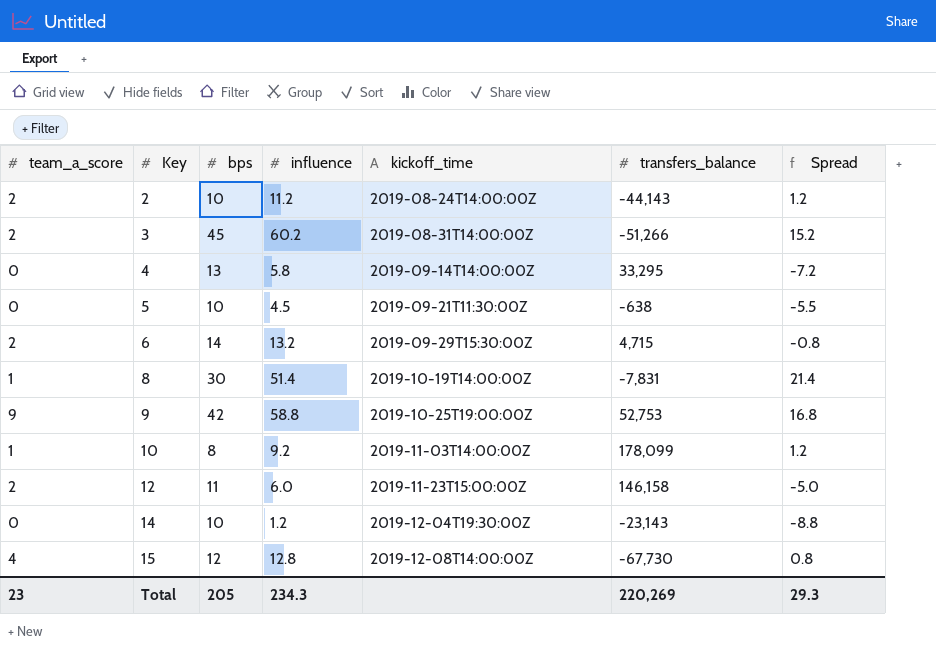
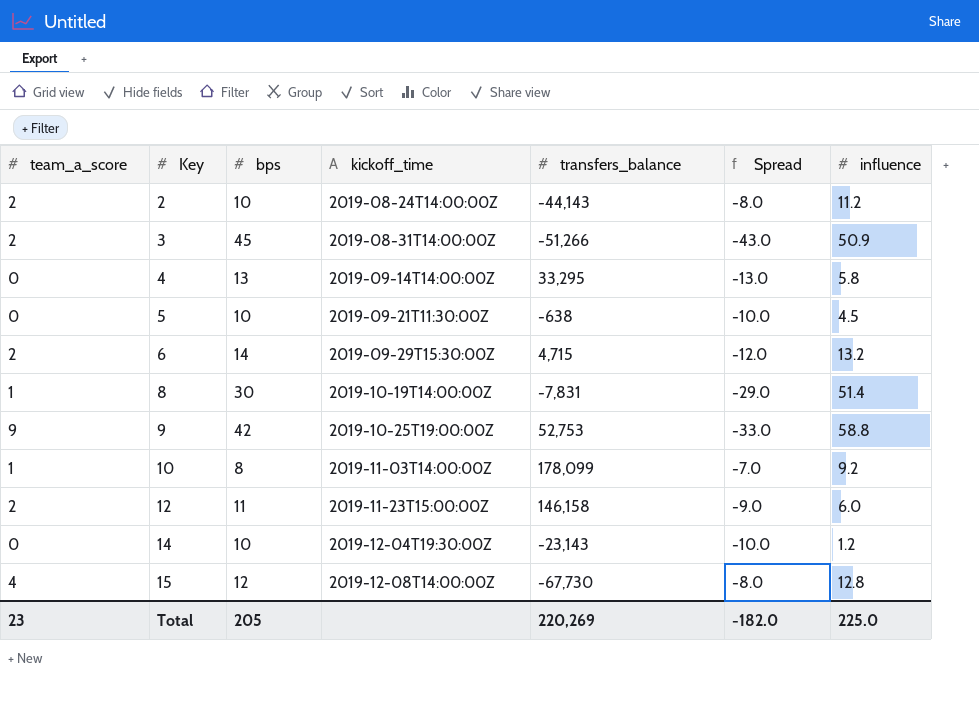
column Spread | formula: [influence] - [bps] -> [team_a_score] - [bps]
column influence | position: 4 -> 7
3 | influence: 60.2 -> 50.9
Total | Spread: 29.3 -> -182.0
Total | influence: 234.3 -> 225.0

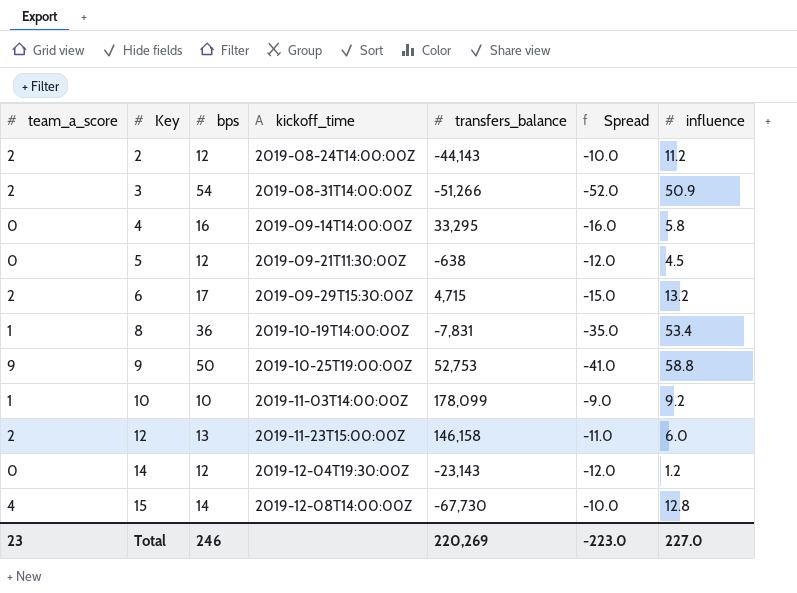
2 | bps: 10 -> 12
2 | Spread: -8.0 -> -10.0
3 | bps: 45 -> 54
3 | Spread: -43.0 -> -52.0
4 | bps: 13 -> 16
4 | Spread: -13.0 -> -16.0
5 | bps: 10 -> 12
5 | Spread: -10.0 -> -12.0
6 | bps: 14 -> 17
6 | Spread: -12.0 -> -15.0
8 | bps: 30 -> 36
8 | Spread: -29.0 -> -35.0
8 | influence: 51.4 -> 53.4
9 | bps: 42 -> 50
9 | Spread: -33.0 -> -41.0
10 | bps: 8 -> 10
10 | Spread: -7.0 -> -9.0
12 | bps: 11 -> 13
12 | Spread: -9.0 -> -11.0
14 | bps: 10 -> 12
14 | Spread: -10.0 -> -12.0
15 | bps: 12 -> 14
15 | Spread: -8.0 -> -10.0
Total | bps: 205 -> 246
Total | Spread: -182.0 -> -223.0
Total | influence: 225.0 -> 227.0

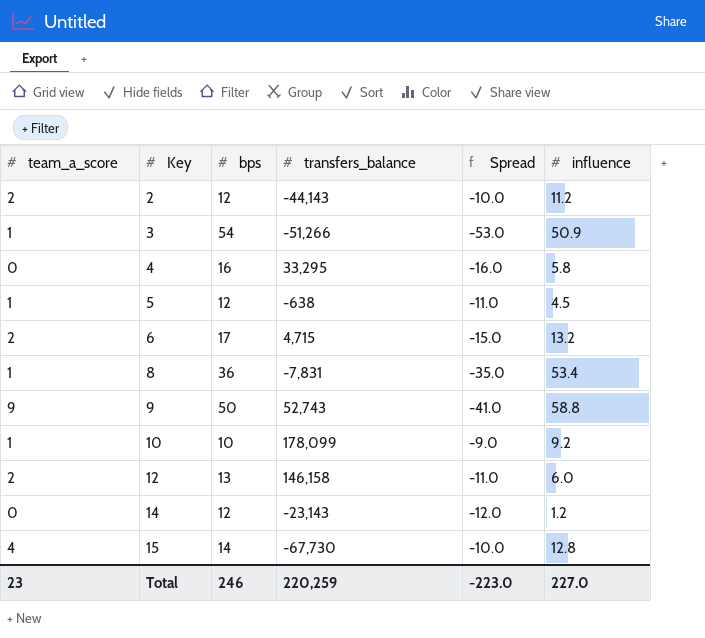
column kickoff_time | position: 4 -> none
3 | team_a_score: 2 -> 1
3 | Spread: -52.0 -> -53.0
5 | team_a_score: 0 -> 1
5 | Spread: -12.0 -> -11.0
9 | transfers_balance: 52,753 -> 52,743
Total | transfers_balance: 220,269 -> 220,259

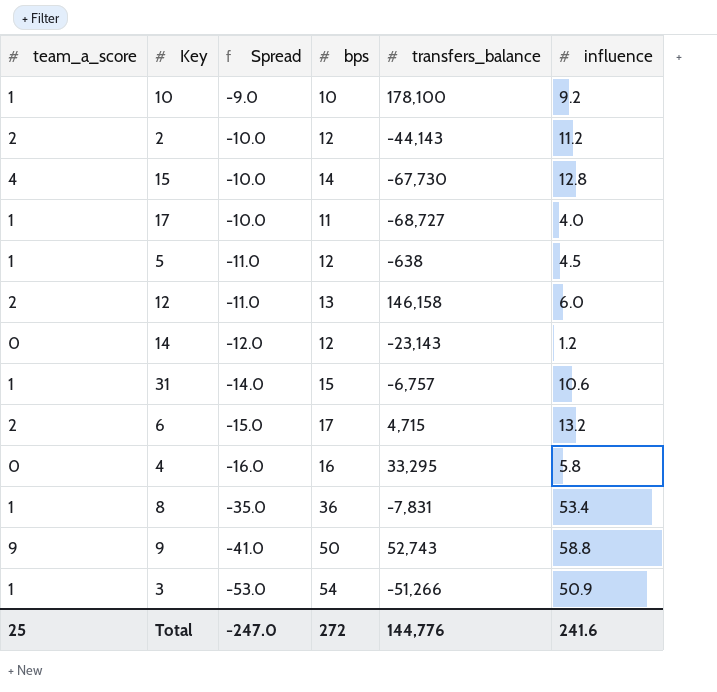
row order: Key ascending -> Spread descending
column Spread | position: 5 -> 3
10 | transfers_balance: 178,099 -> 178,100
row 17: none -> 1 | -10.0 | 11 | -68,727 | 4.0
row 31: none -> 1 | -14.0 | 15 | -6,757 | 10.6
Total | team_a_score: 23 -> 25
Total | Spread: -223.0 -> -247.0
Total | bps: 246 -> 272
Total | transfers_balance: 220,259 -> 144,776
Total | influence: 227.0 -> 241.6

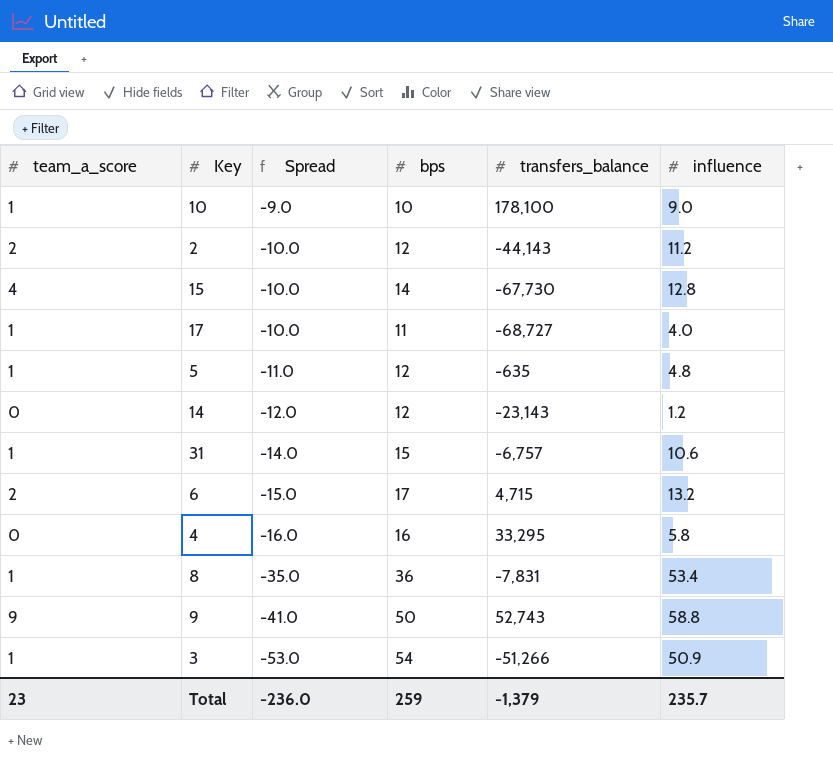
row 12: 2 | -11.0 | 13 | 146,158 | 6.0 -> none
10 | influence: 9.2 -> 9.0
5 | transfers_balance: -638 -> -635
5 | influence: 4.5 -> 4.8
Total | team_a_score: 25 -> 23
Total | Spread: -247.0 -> -236.0
Total | bps: 272 -> 259
Total | transfers_balance: 144,776 -> -1,379
Total | influence: 241.6 -> 235.7

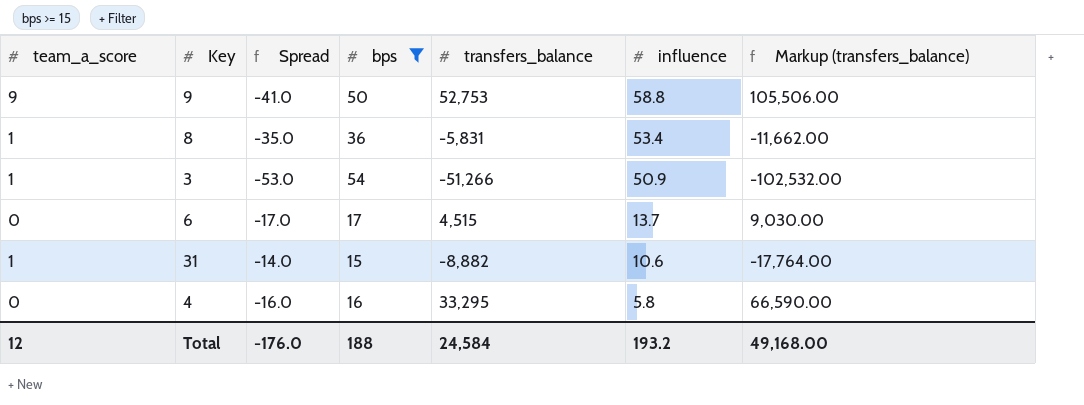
filter: none -> bps >= 15
row order: Spread descending -> influence descending
column Markup (transfers_balance) | formula: none -> [transfers_balance] * 2
9 | transfers_balance: 52,743 -> 52,753
8 | transfers_balance: -7,831 -> -5,831
6 | team_a_score: 2 -> 0
6 | Spread: -15.0 -> -17.0
6 | transfers_balance: 4,715 -> 4,515
6 | influence: 13.2 -> 13.7
31 | transfers_balance: -6,757 -> -8,882
Total | team_a_score: 23 -> 12
Total | Spread: -236.0 -> -176.0
Total | bps: 259 -> 188
Total | transfers_balance: -1,379 -> 24,584
Total | influence: 235.7 -> 193.2

